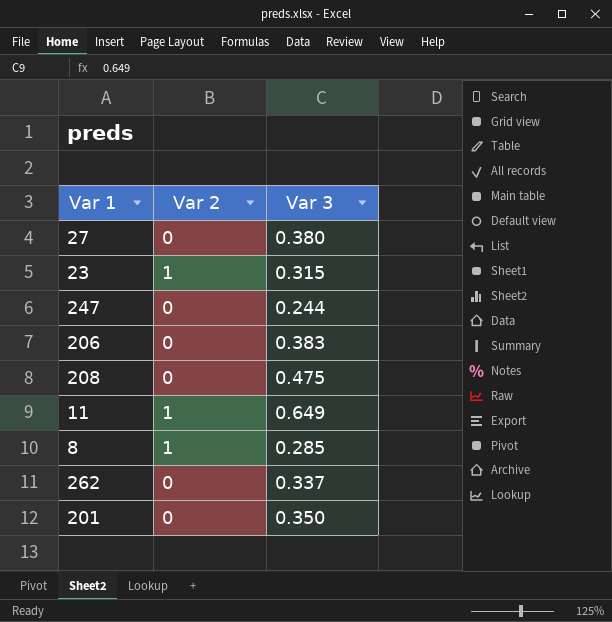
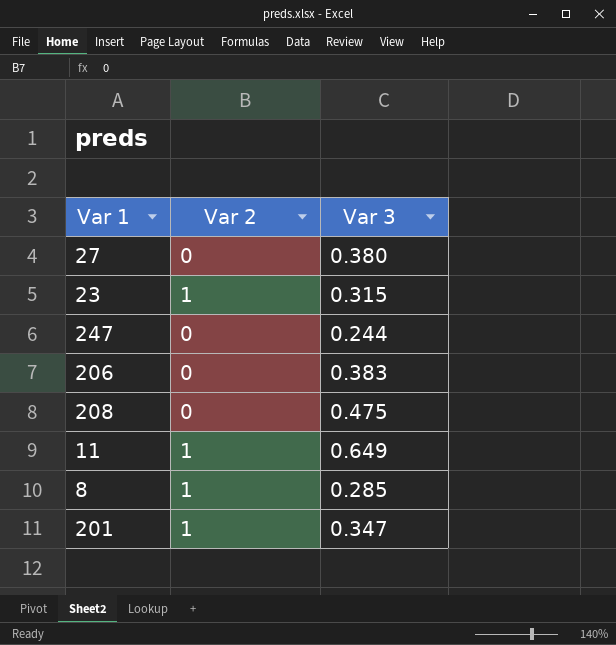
row 262: 0 | 0.337 -> none
201 | Var 2: 0 -> 1
201 | Var 3: 0.350 -> 0.347

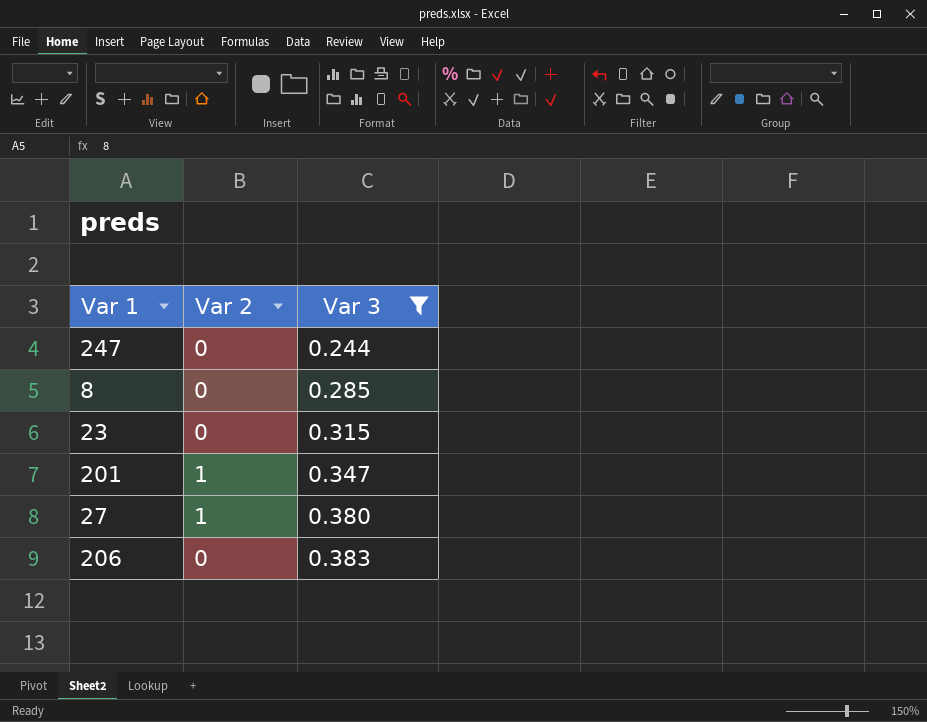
filter: none -> Var 3 <= 0.383
row order: none -> Var 3 ascending
8 | Var 2: 1 -> 0
23 | Var 2: 1 -> 0
27 | Var 2: 0 -> 1

